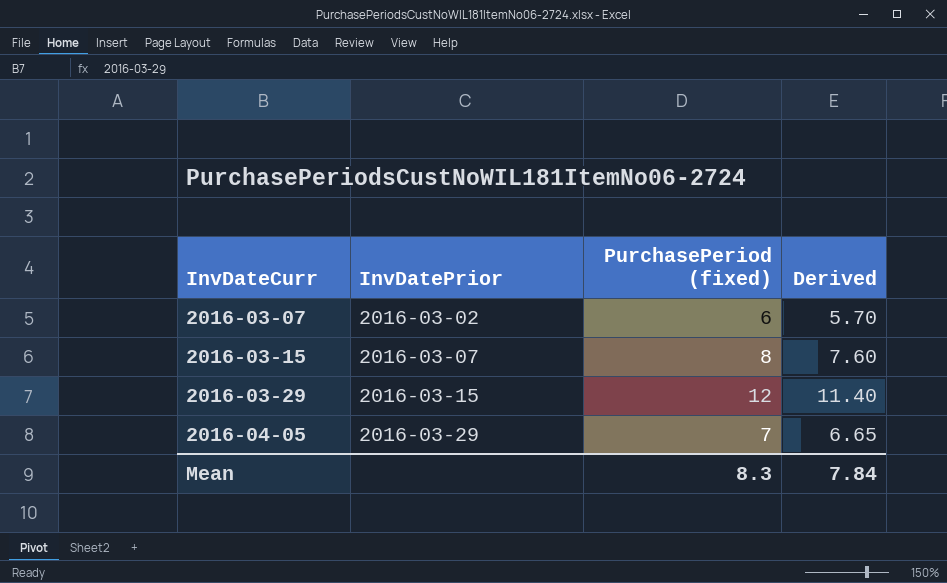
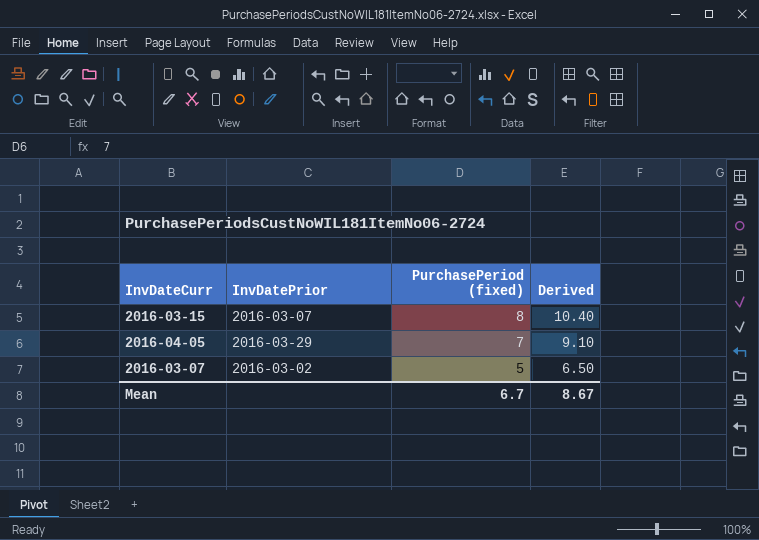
row order: InvDateCurr ascending -> PurchasePeriod (fixed) descending
column Derived | formula: [PurchasePeriod (fixed)] * 0.95 -> [PurchasePeriod (fixed)] * 1.3
row 2016-03-29: 2016-03-15 | 12 | 11.40 -> none
2016-03-07 | PurchasePeriod (fixed): 6 -> 5
Mean | PurchasePeriod (fixed): 8.3 -> 6.7
Mean | Derived: 7.84 -> 8.67

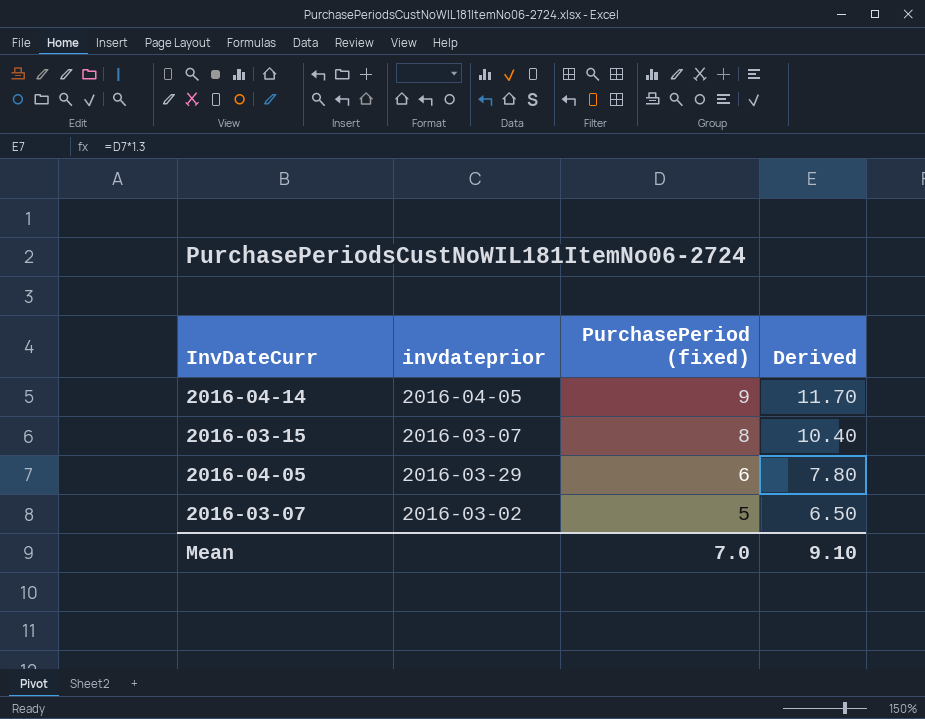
column name: InvDatePrior -> invdateprior
row 2016-04-14: none -> 2016-04-05 | 9 | 11.70
2016-04-05 | PurchasePeriod (fixed): 7 -> 6
2016-04-05 | Derived: 9.10 -> 7.80
Mean | PurchasePeriod (fixed): 6.7 -> 7.0
Mean | Derived: 8.67 -> 9.10

